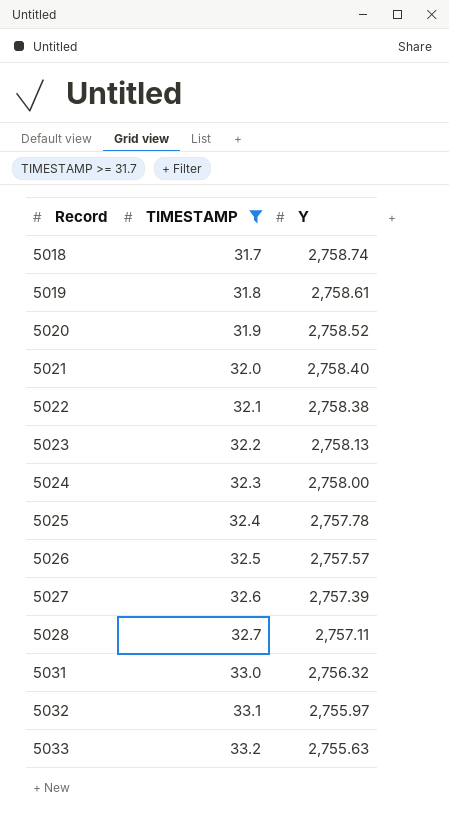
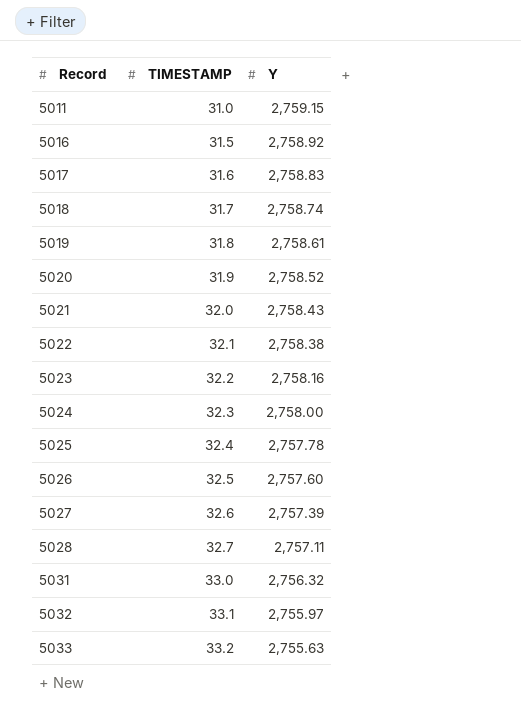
filter: TIMESTAMP >= 31.7 -> none
5021 | Y: 2,758.40 -> 2,758.43
5023 | Y: 2,758.13 -> 2,758.16
5026 | Y: 2,757.57 -> 2,757.60

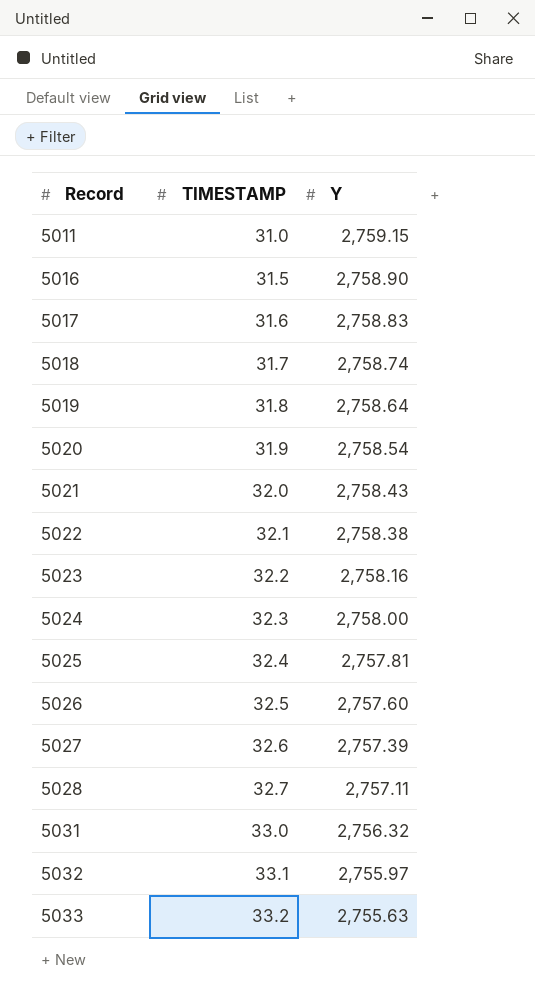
5016 | Y: 2,758.92 -> 2,758.90
5019 | Y: 2,758.61 -> 2,758.64
5020 | Y: 2,758.52 -> 2,758.54
5025 | Y: 2,757.78 -> 2,757.81

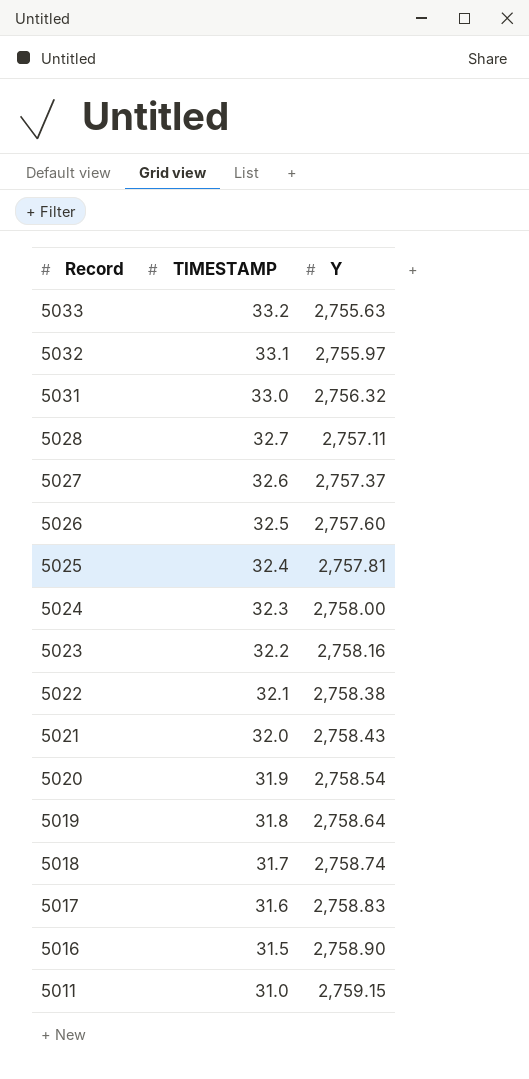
row order: Record ascending -> Record descending
5027 | Y: 2,757.39 -> 2,757.37

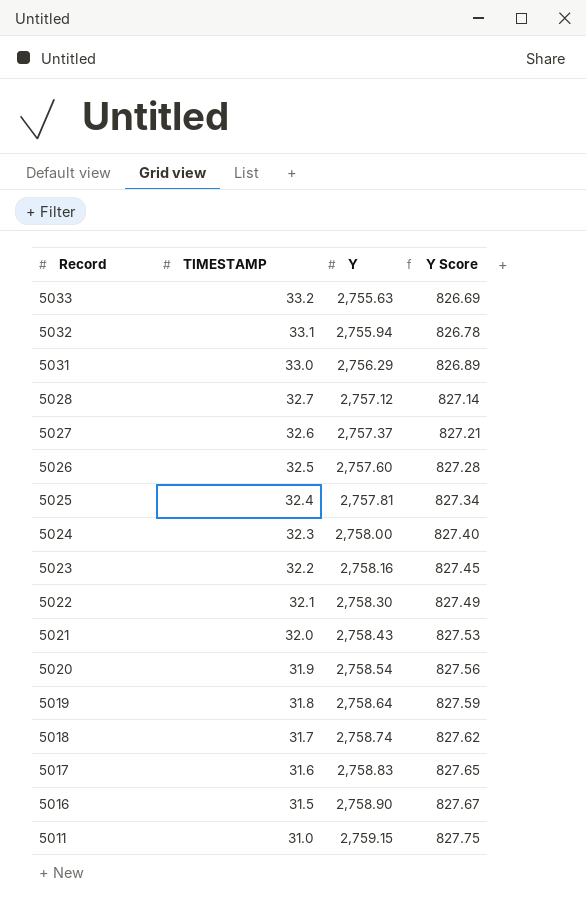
column Y Score | formula: none -> [Y] * 0.3
5032 | Y: 2,755.97 -> 2,755.94
5031 | Y: 2,756.32 -> 2,756.29
5028 | Y: 2,757.11 -> 2,757.12
5022 | Y: 2,758.38 -> 2,758.30

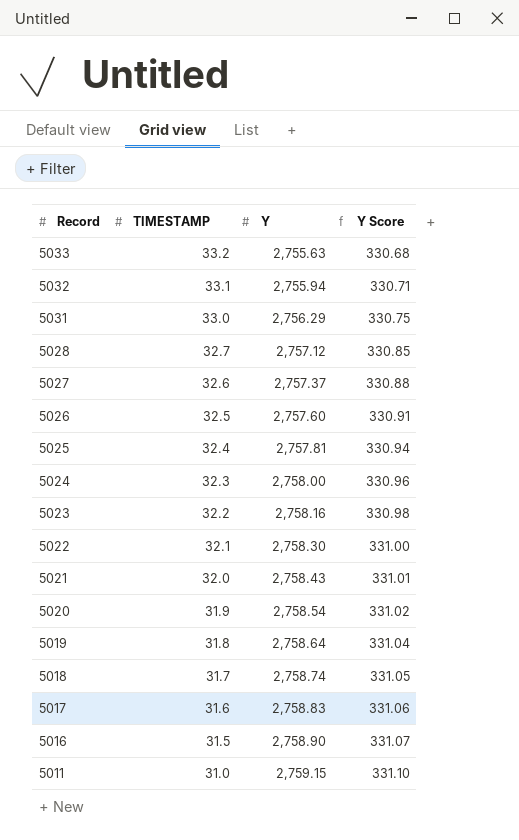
column Y Score | formula: [Y] * 0.3 -> [Y] * 0.12

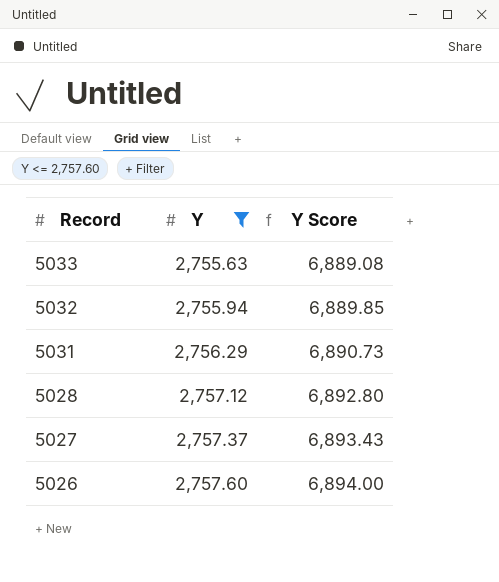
filter: none -> Y <= 2,757.60
column TIMESTAMP | position: 2 -> none
column Y Score | formula: [Y] * 0.12 -> [Y] * 2.5

